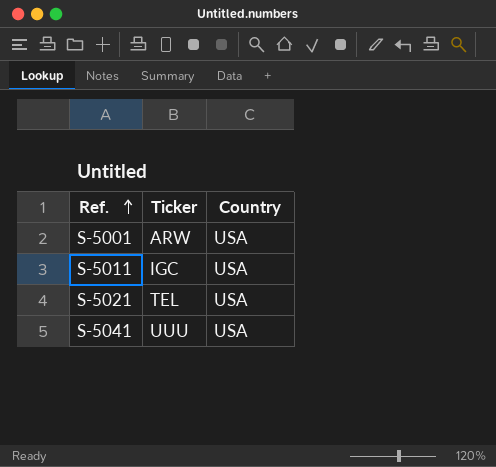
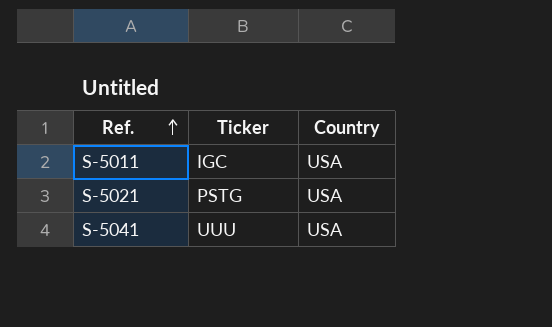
row S-5001: ARW | USA -> none
S-5021 | Ticker: TEL -> PSTG

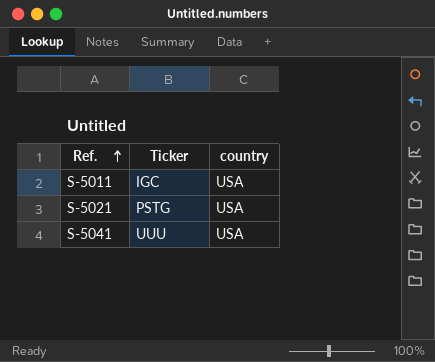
column name: Country -> country

